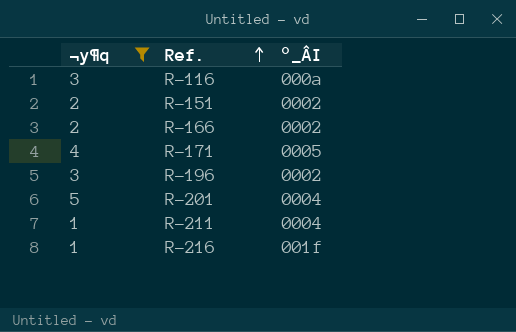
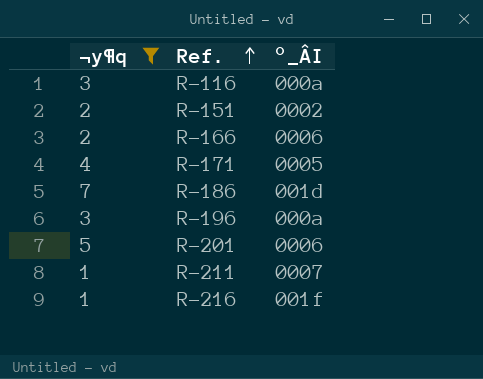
R-166 | °_ÂI: 0002 -> 0006
row R-186: none -> 7 | 001d
R-196 | °_ÂI: 0002 -> 000a
R-201 | °_ÂI: 0004 -> 0006
R-211 | °_ÂI: 0004 -> 0007

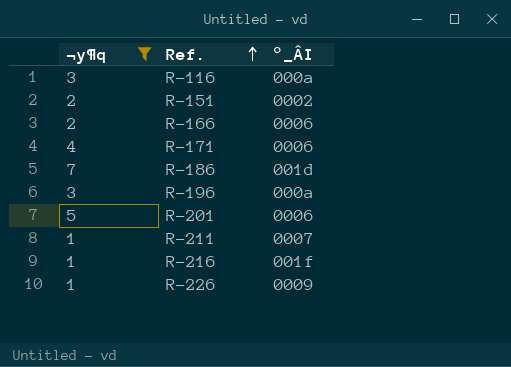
R-171 | °_ÂI: 0005 -> 0006
row R-226: none -> 1 | 0009

